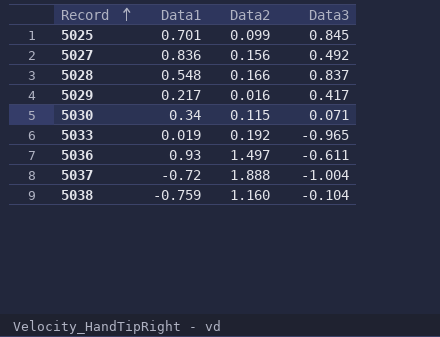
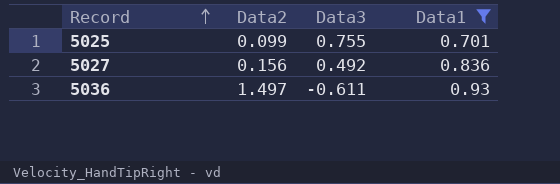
filter: none -> Data1 >= 0.701
column Data1 | position: 2 -> 4
5025 | Data3: 0.845 -> 0.755

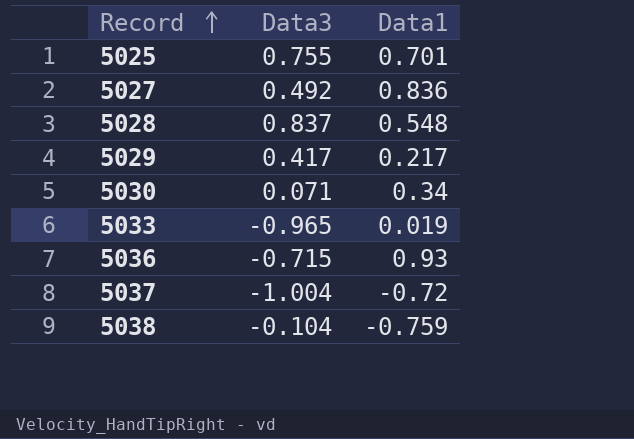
filter: Data1 >= 0.701 -> none
column Data2 | position: 2 -> none
5036 | Data3: -0.611 -> -0.715

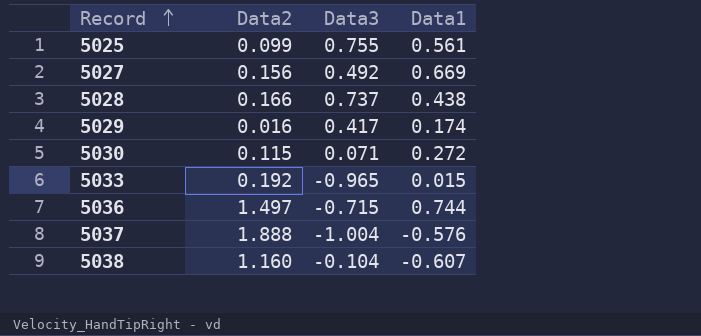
column Data2 | position: none -> 2
5025 | Data1: 0.701 -> 0.561
5027 | Data1: 0.836 -> 0.669
5028 | Data3: 0.837 -> 0.737
5028 | Data1: 0.548 -> 0.438
5029 | Data1: 0.217 -> 0.174
5030 | Data1: 0.34 -> 0.272
5033 | Data1: 0.019 -> 0.015
5036 | Data1: 0.93 -> 0.744
5037 | Data1: -0.72 -> -0.576
5038 | Data1: -0.759 -> -0.607

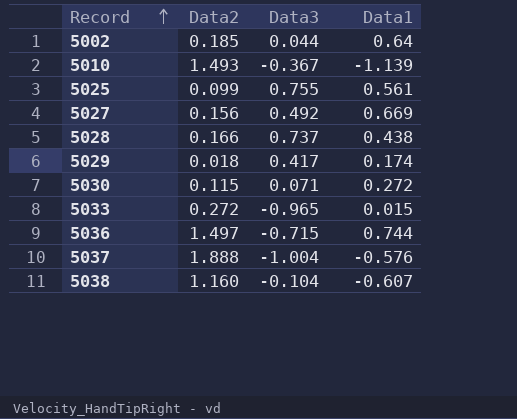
row 5002: none -> 0.185 | 0.044 | 0.64
row 5010: none -> 1.493 | -0.367 | -1.139
5029 | Data2: 0.016 -> 0.018
5033 | Data2: 0.192 -> 0.272

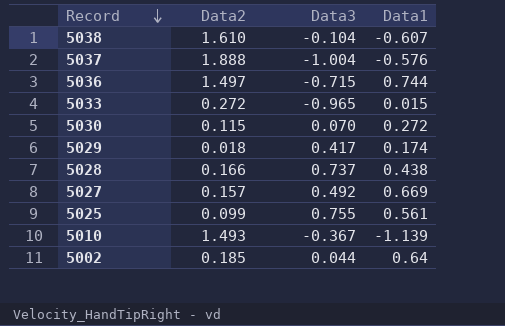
row order: Record ascending -> Record descending
5038 | Data2: 1.160 -> 1.610
5030 | Data3: 0.071 -> 0.070
5027 | Data2: 0.156 -> 0.157

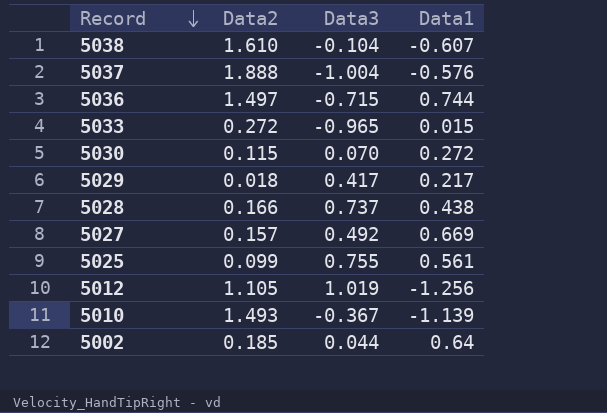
5029 | Data1: 0.174 -> 0.217
row 5012: none -> 1.105 | 1.019 | -1.256

